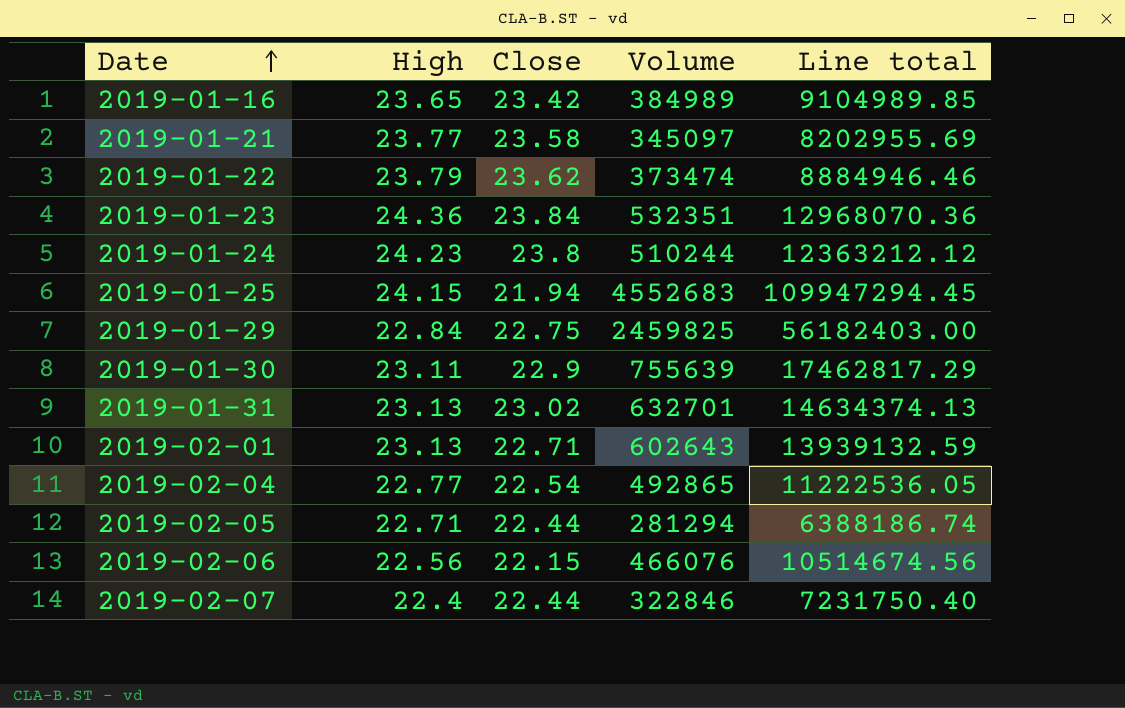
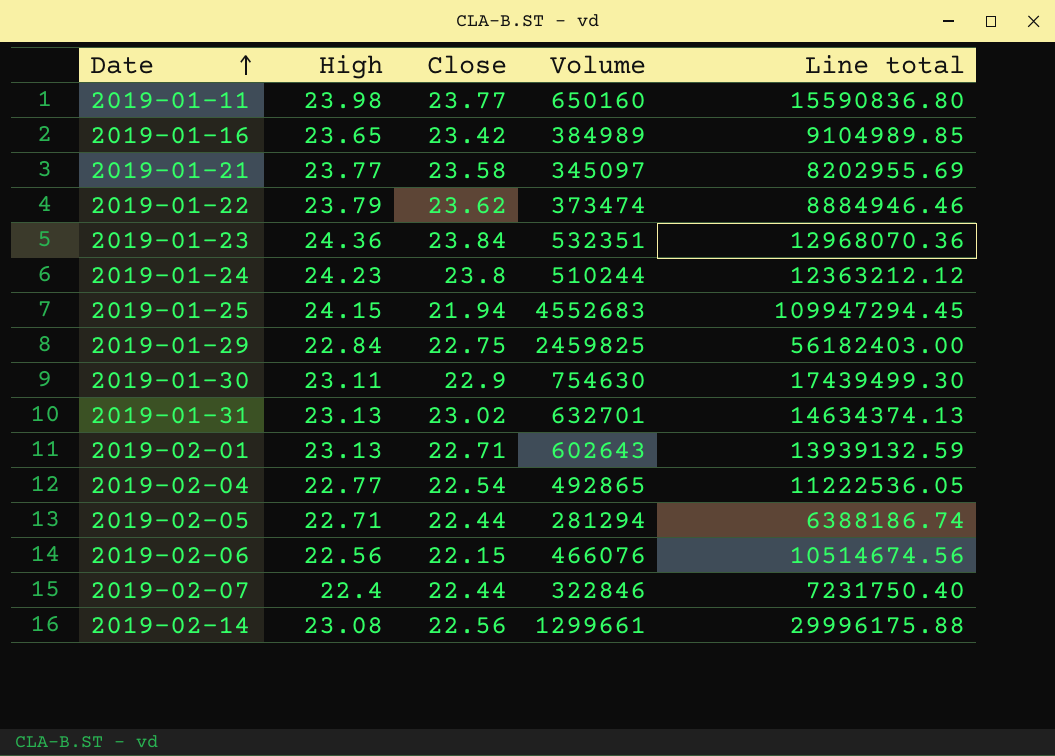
row 2019-01-11: none -> 23.98 | 23.77 | 650160 | 15590836.80
2019-01-30 | Volume: 755639 -> 754630
2019-01-30 | Line total: 17462817.29 -> 17439499.30
row 2019-02-14: none -> 23.08 | 22.56 | 1299661 | 29996175.88

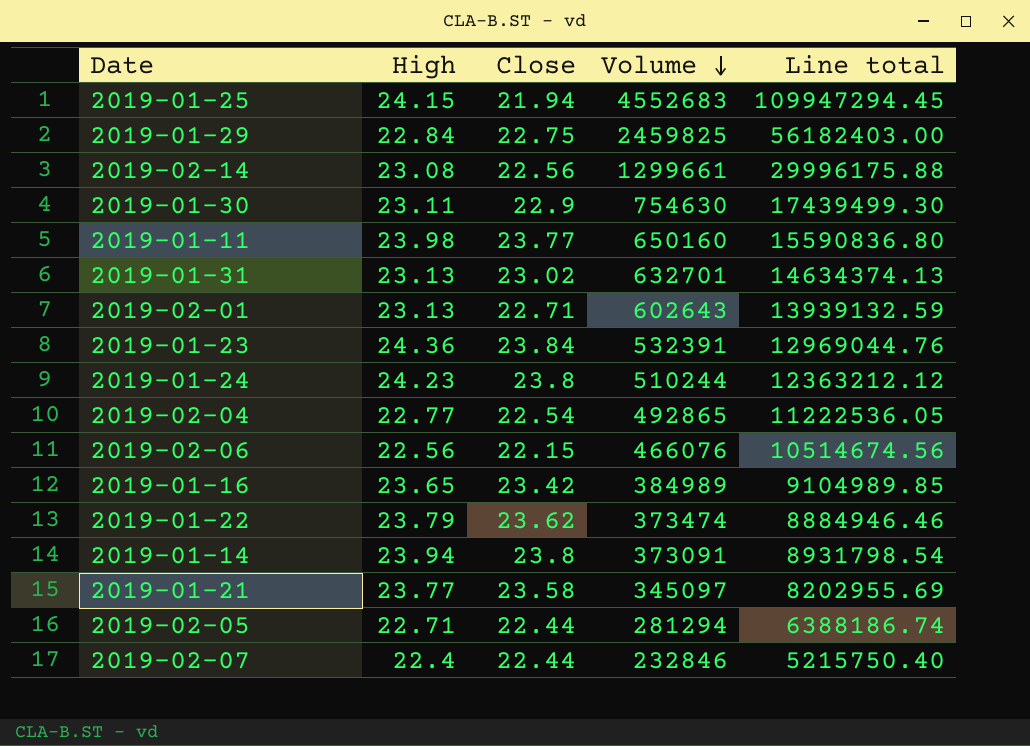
row order: Date ascending -> Volume descending
2019-01-23 | Volume: 532351 -> 532391
2019-01-23 | Line total: 12968070.36 -> 12969044.76
row 2019-01-14: none -> 23.94 | 23.8 | 373091 | 8931798.54
2019-02-07 | Volume: 322846 -> 232846
2019-02-07 | Line total: 7231750.40 -> 5215750.40

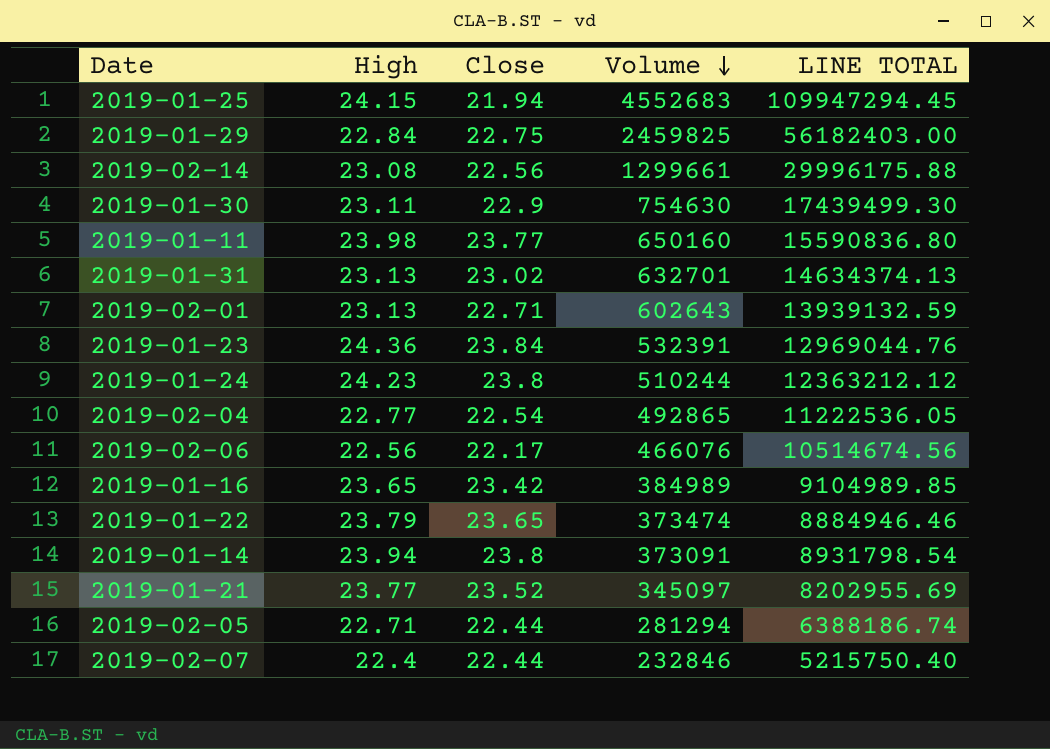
column name: Line total -> LINE TOTAL
2019-02-06 | Close: 22.15 -> 22.17
2019-01-22 | Close: 23.62 -> 23.65
2019-01-21 | Close: 23.58 -> 23.52

